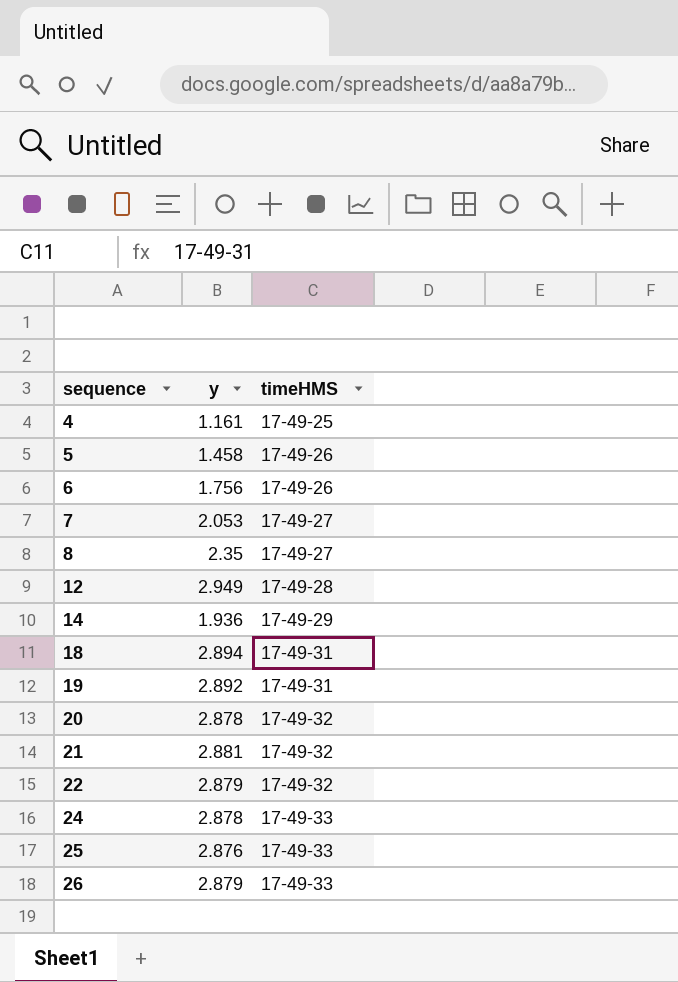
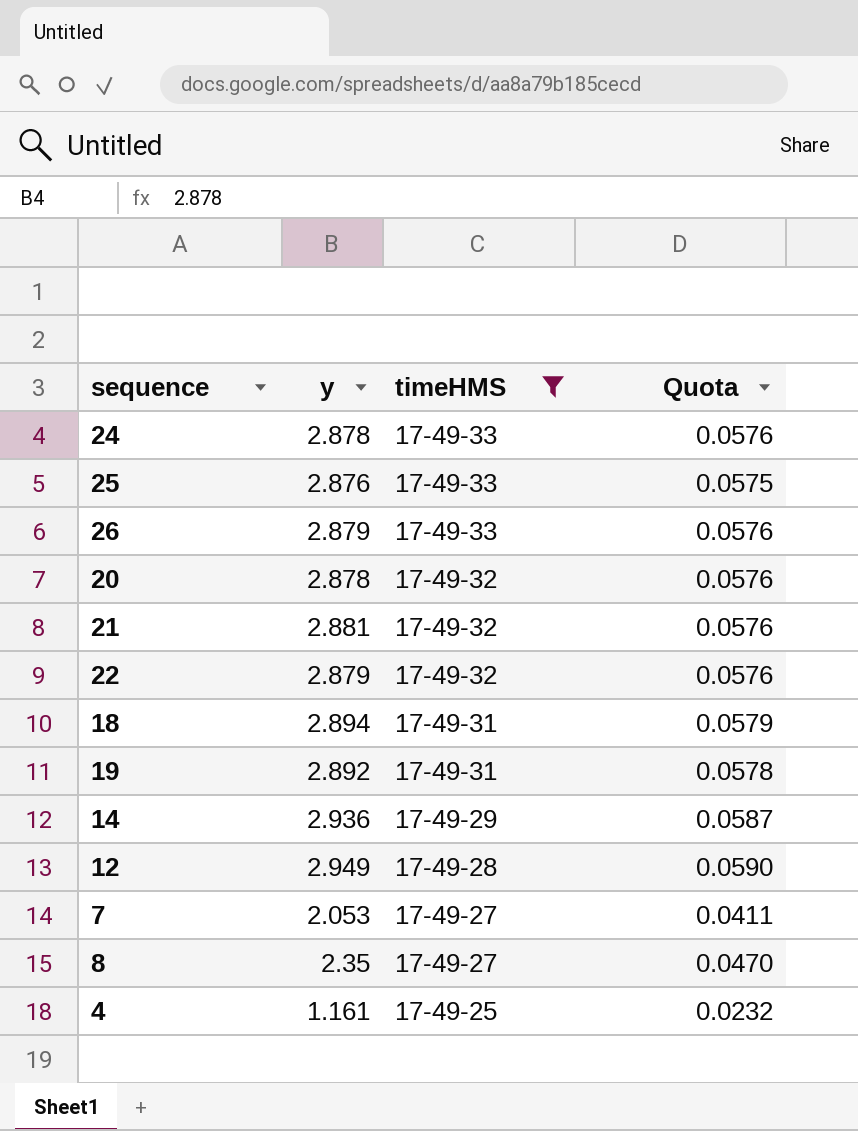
filter: none -> timeHMS != 17-49-26
row order: sequence ascending -> timeHMS descending
column Quota | formula: none -> [y] * 0.02
14 | y: 1.936 -> 2.936

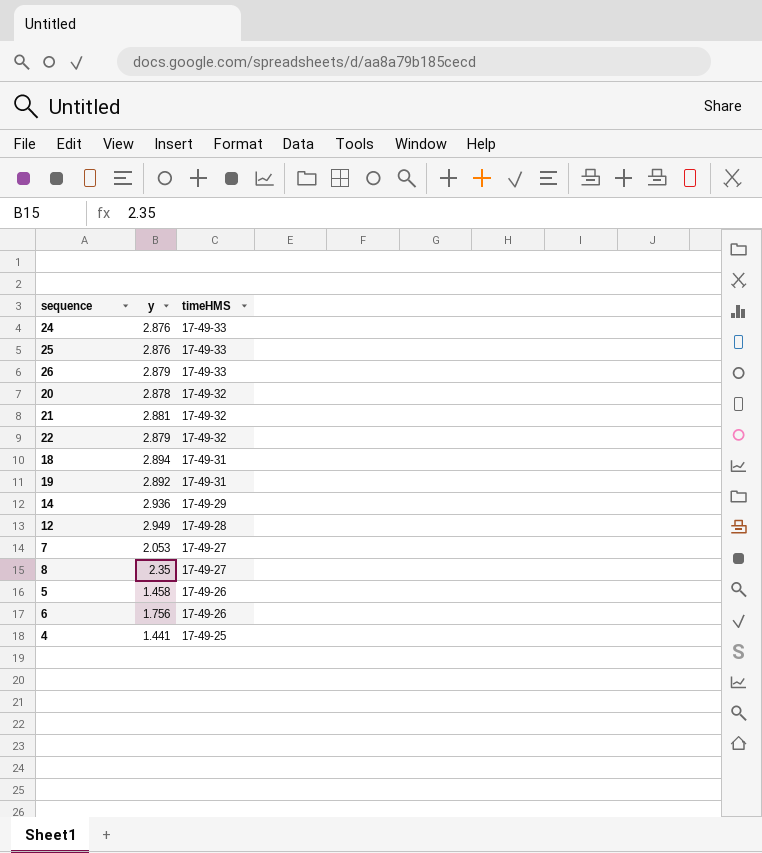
filter: timeHMS != 17-49-26 -> none
column Quota | formula: [y] * 0.02 -> none
24 | y: 2.878 -> 2.876
4 | y: 1.161 -> 1.441

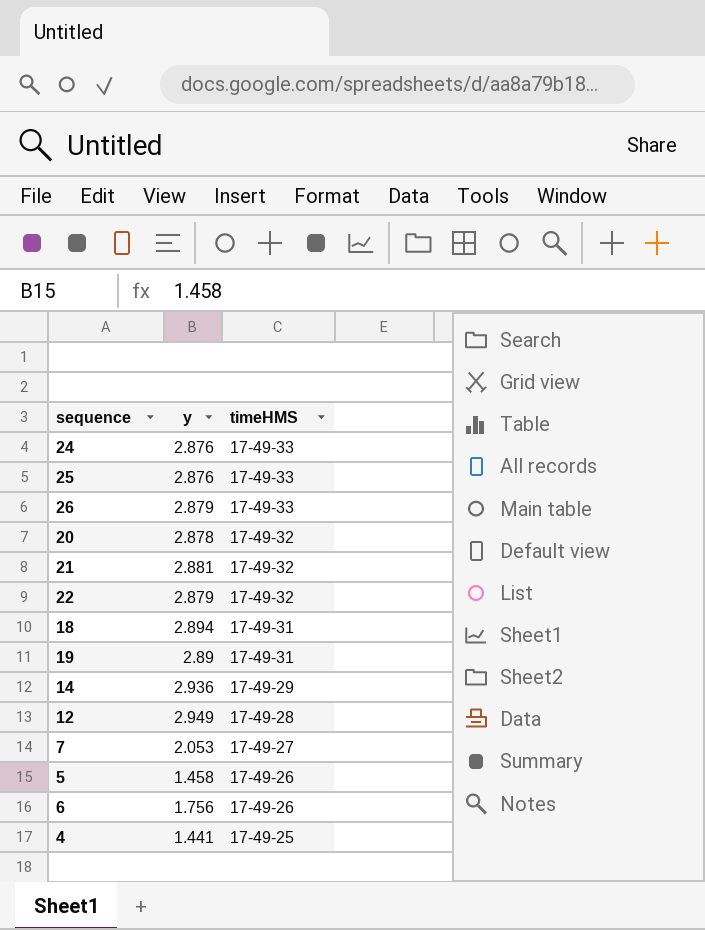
row 8: 2.35 | 17-49-27 -> none
19 | y: 2.892 -> 2.89

